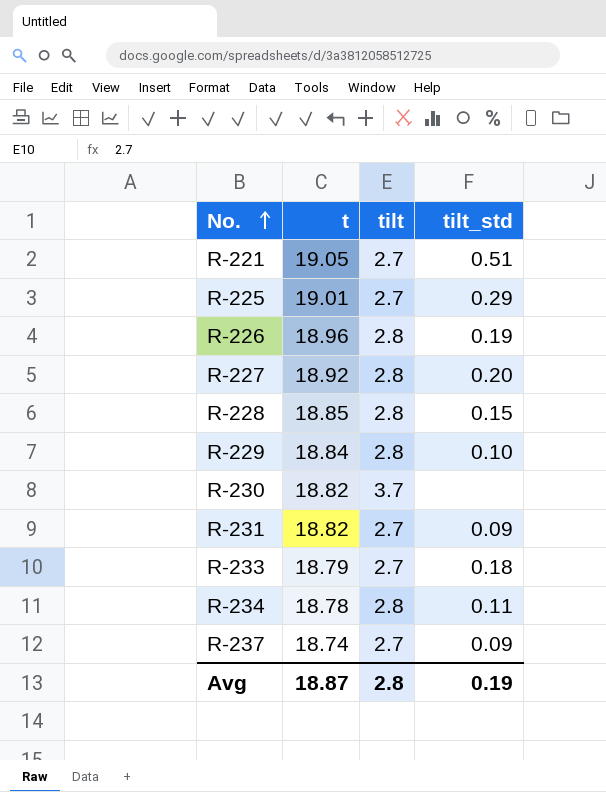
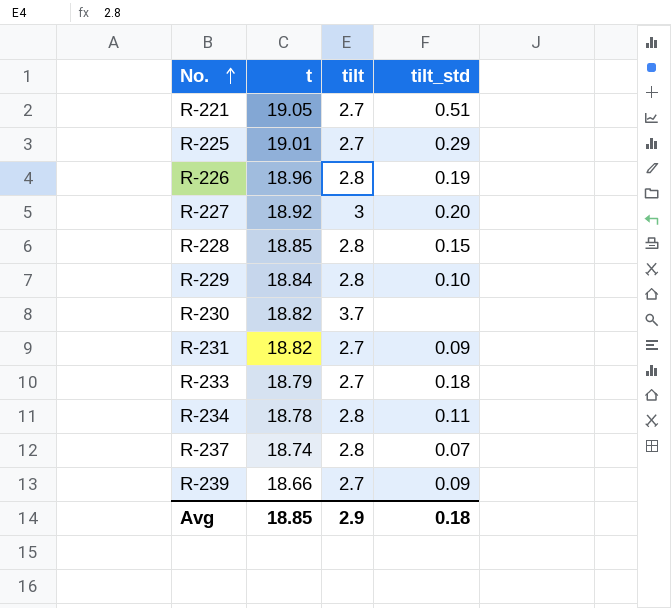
R-227 | tilt: 2.8 -> 3
R-237 | tilt: 2.7 -> 2.8
R-237 | tilt_std: 0.09 -> 0.07
row R-239: none -> 18.66 | 2.7 | 0.09
Avg | t: 18.87 -> 18.85
Avg | tilt: 2.8 -> 2.9
Avg | tilt_std: 0.19 -> 0.18

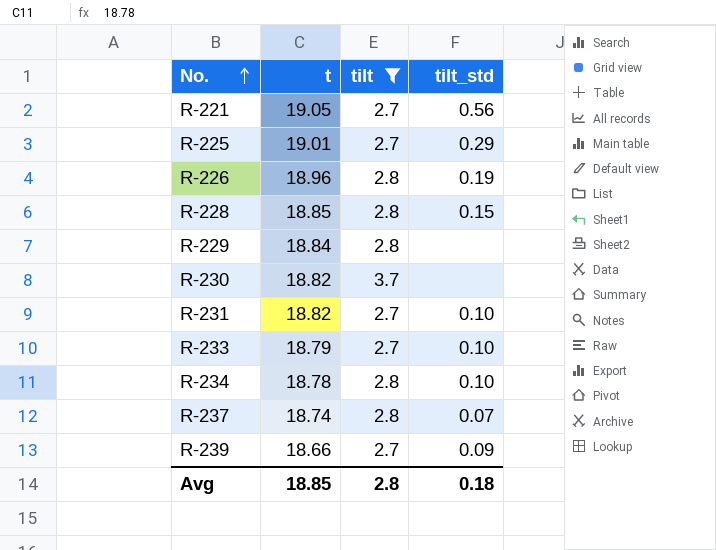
filter: none -> tilt != 3
R-221 | tilt_std: 0.51 -> 0.56
R-229 | tilt_std: 0.10 -> none
R-231 | tilt_std: 0.09 -> 0.10
R-233 | tilt_std: 0.18 -> 0.10
R-234 | tilt_std: 0.11 -> 0.10
Avg | tilt: 2.9 -> 2.8

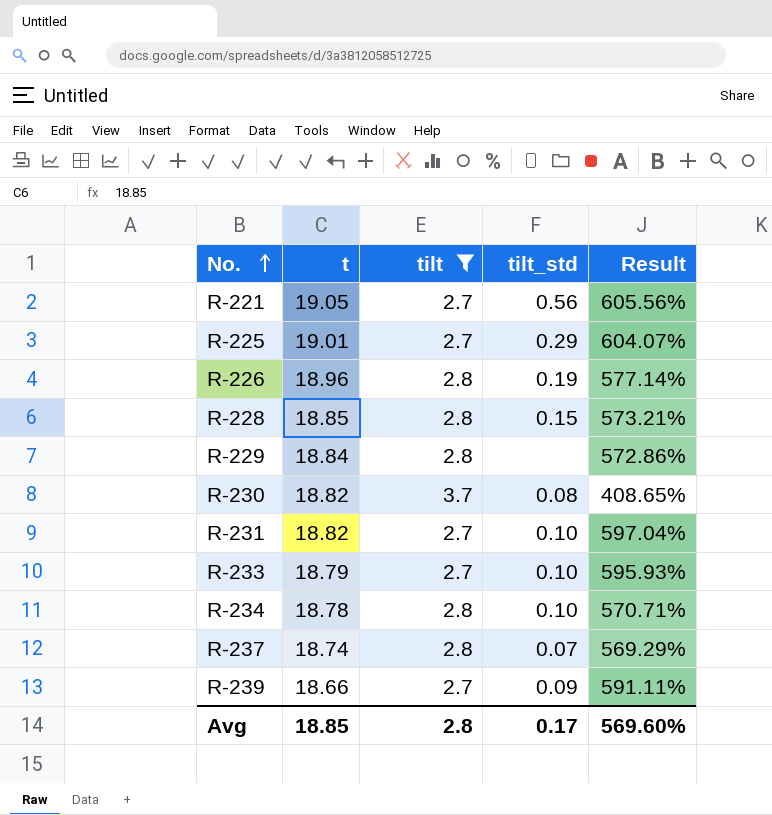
column Result | formula: none -> ([t] - [tilt]) / [tilt]
R-230 | tilt_std: none -> 0.08
Avg | tilt_std: 0.18 -> 0.17

